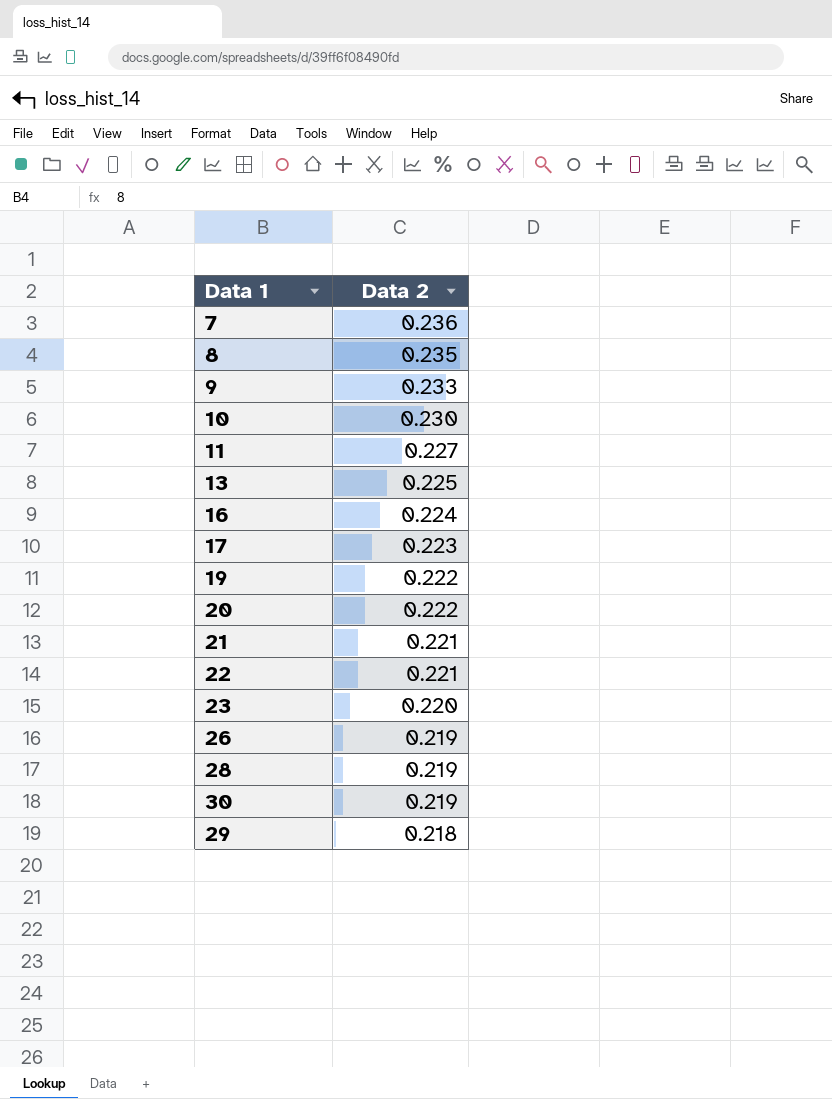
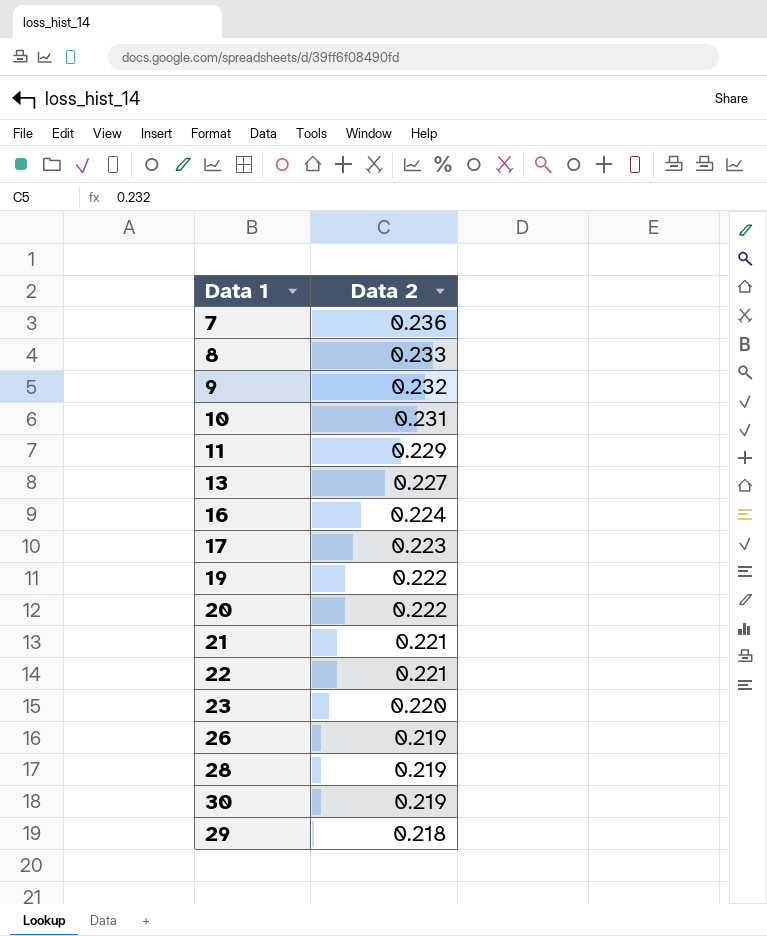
8 | Data 2: 0.235 -> 0.233
9 | Data 2: 0.233 -> 0.232
10 | Data 2: 0.230 -> 0.231
11 | Data 2: 0.227 -> 0.229
13 | Data 2: 0.225 -> 0.227

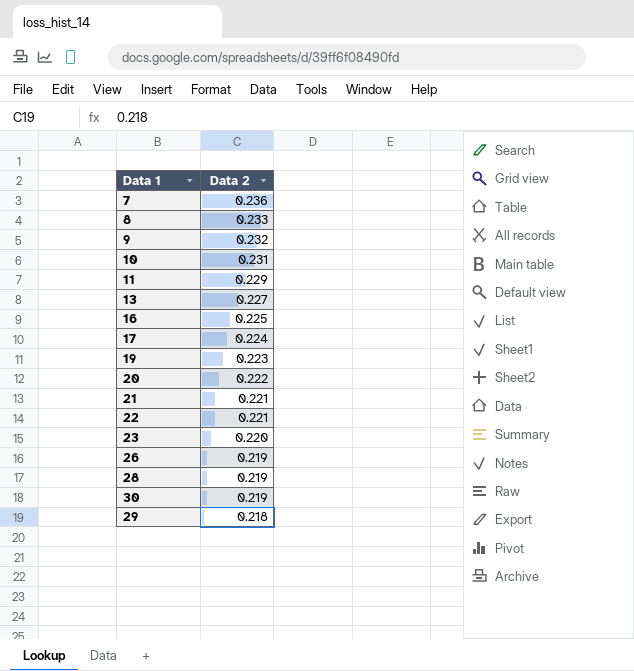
16 | Data 2: 0.224 -> 0.225
17 | Data 2: 0.223 -> 0.224
19 | Data 2: 0.222 -> 0.223

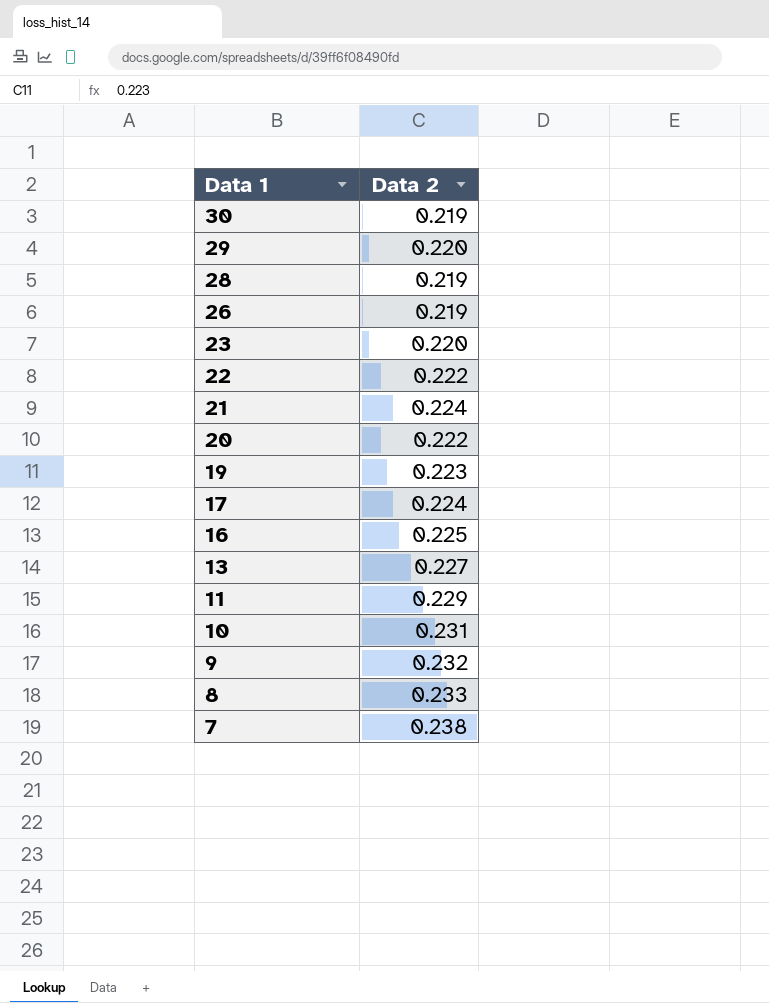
row order: Data 2 descending -> Data 1 descending
29 | Data 2: 0.218 -> 0.220
22 | Data 2: 0.221 -> 0.222
21 | Data 2: 0.221 -> 0.224
7 | Data 2: 0.236 -> 0.238

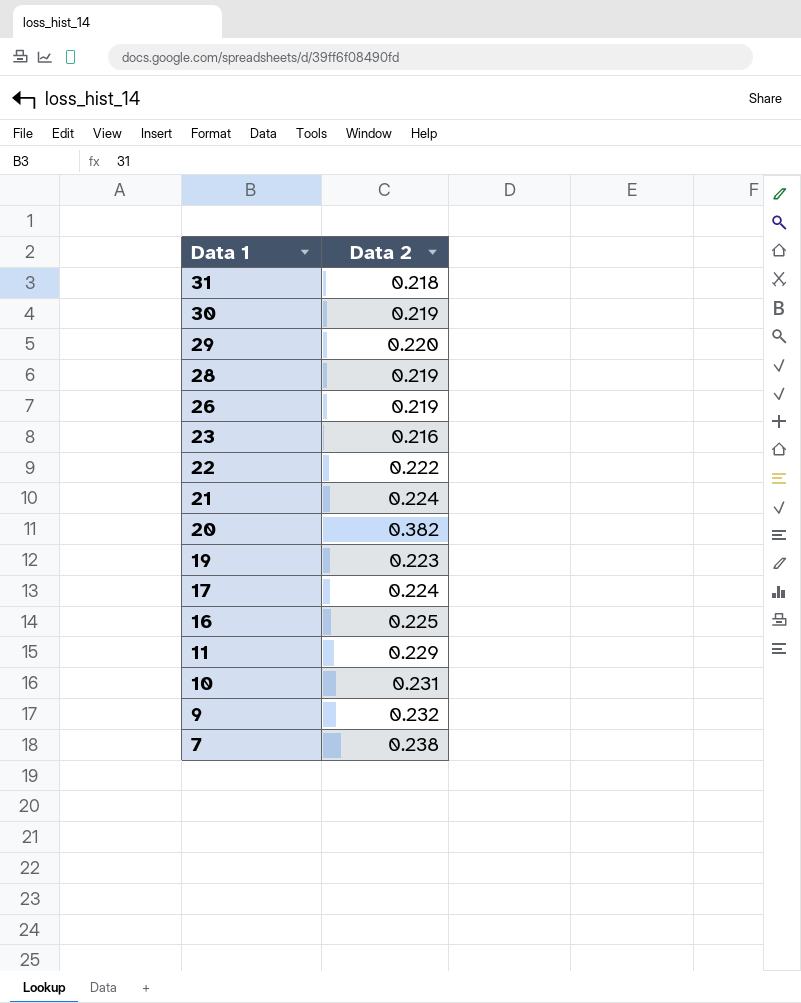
row 13: 0.227 -> none
row 8: 0.233 -> none
row 31: none -> 0.218
23 | Data 2: 0.220 -> 0.216
20 | Data 2: 0.222 -> 0.382

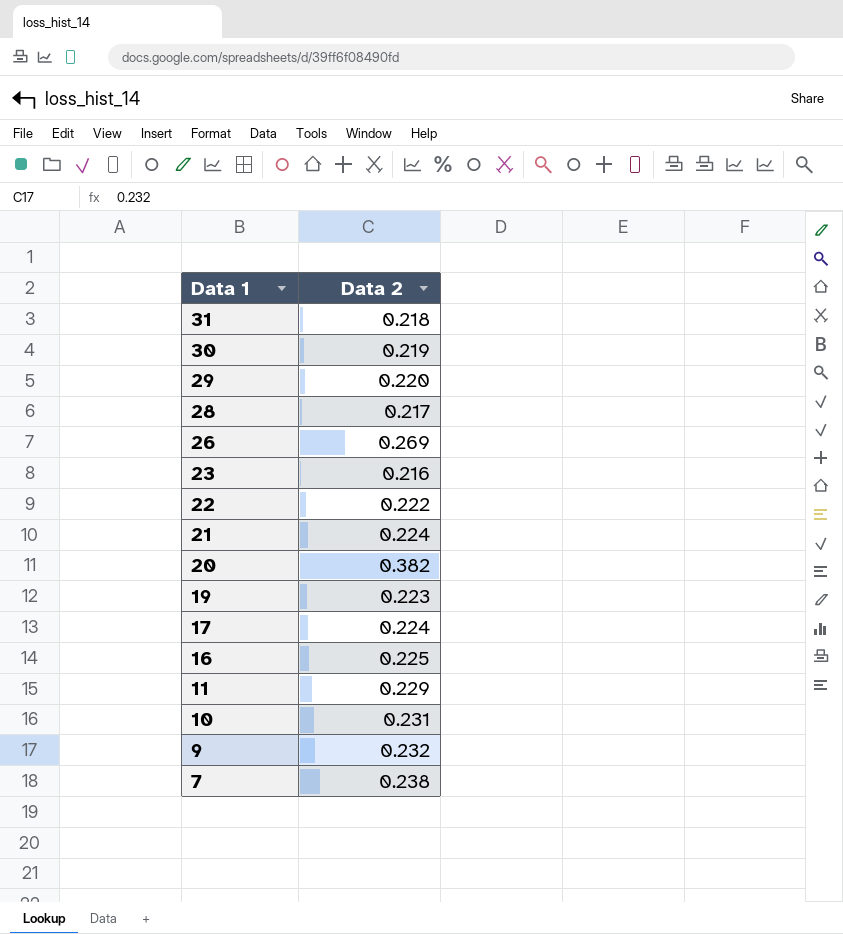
28 | Data 2: 0.219 -> 0.217
26 | Data 2: 0.219 -> 0.269

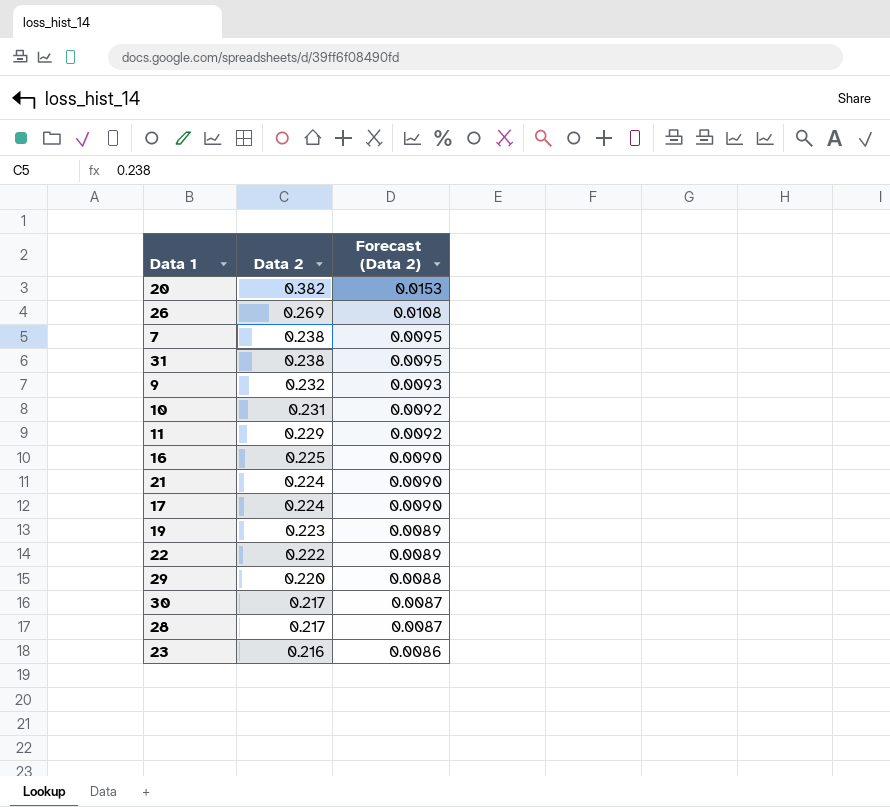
row order: Data 1 descending -> Data 2 descending
column Forecast (Data 2) | formula: none -> [Data 2] * 0.04
31 | Data 2: 0.218 -> 0.238
30 | Data 2: 0.219 -> 0.217

